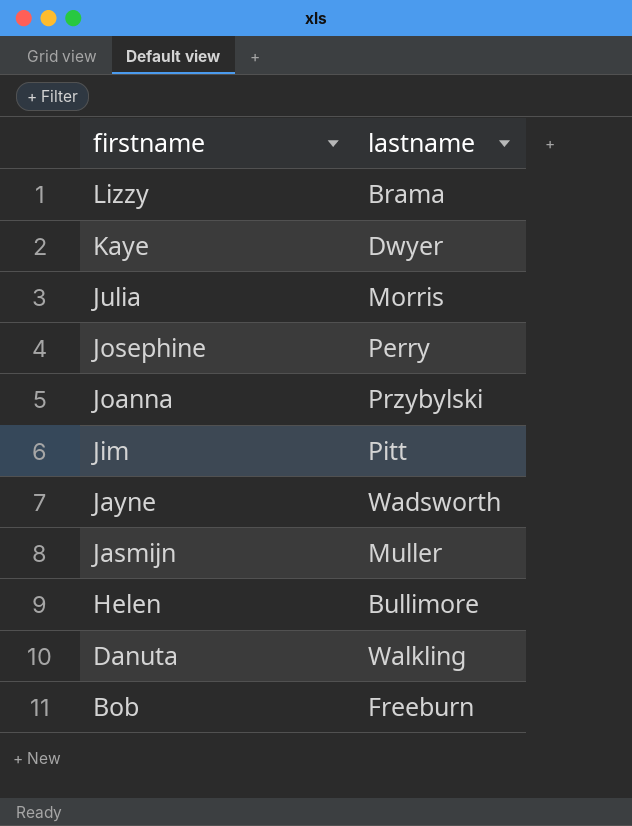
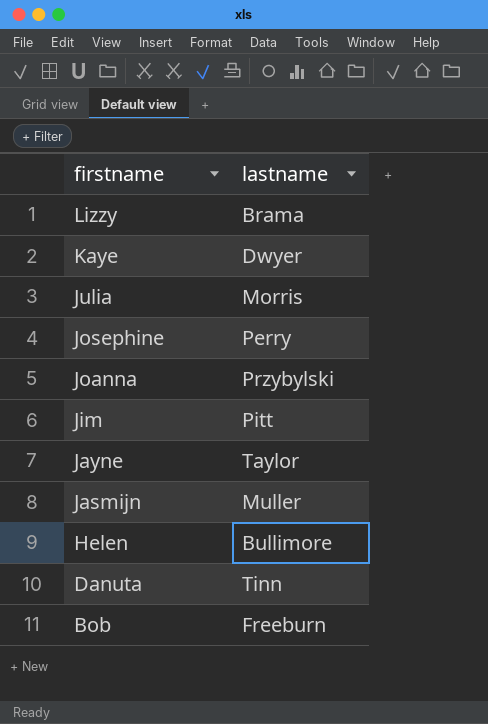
Jayne | lastname: Wadsworth -> Taylor
Danuta | lastname: Walkling -> Tinn

